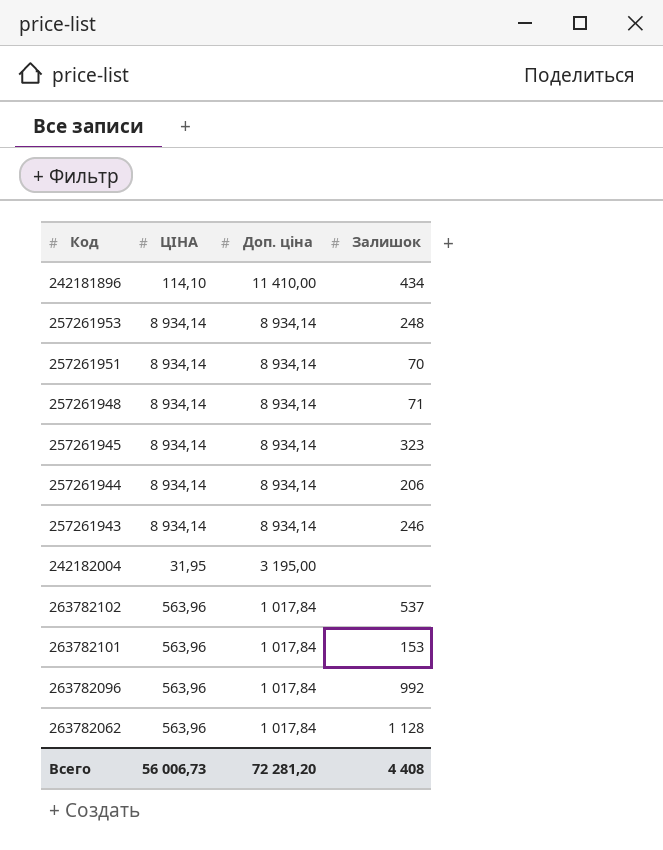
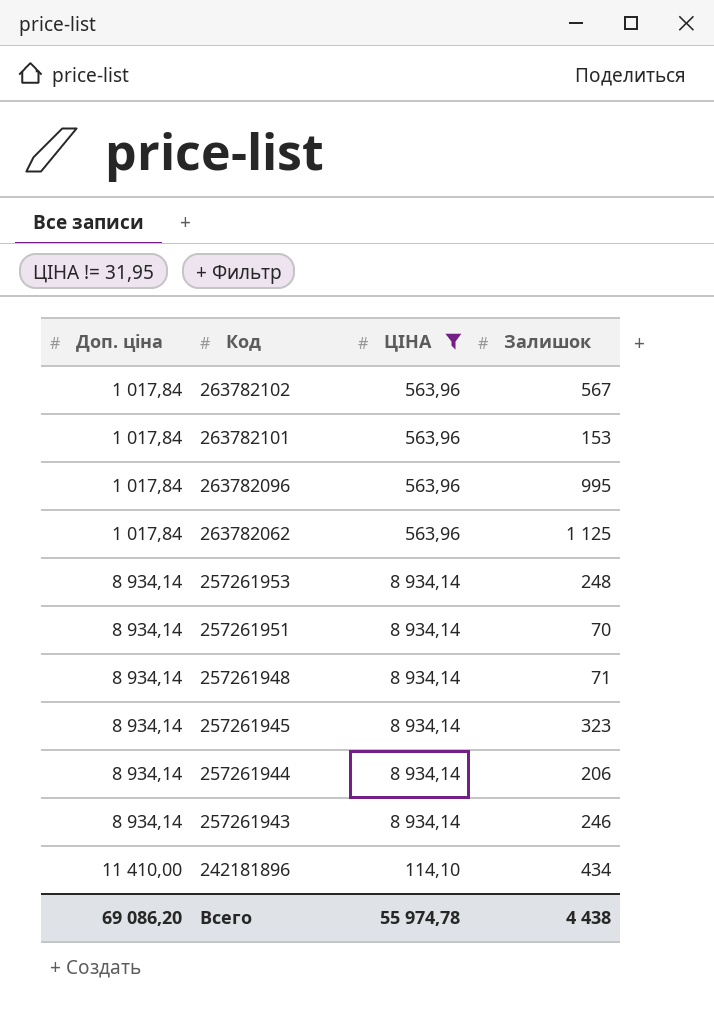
filter: none -> ЦІНА != 31,95
row order: Доп. ціна descending -> Доп. ціна ascending
column Доп. ціна | position: 3 -> 1
263782102 | Залишок: 537 -> 567
263782096 | Залишок: 992 -> 995
263782062 | Залишок: 1 128 -> 1 125
Всего | Доп. ціна: 72 281,20 -> 69 086,20
Всего | ЦІНА: 56 006,73 -> 55 974,78
Всего | Залишок: 4 408 -> 4 438

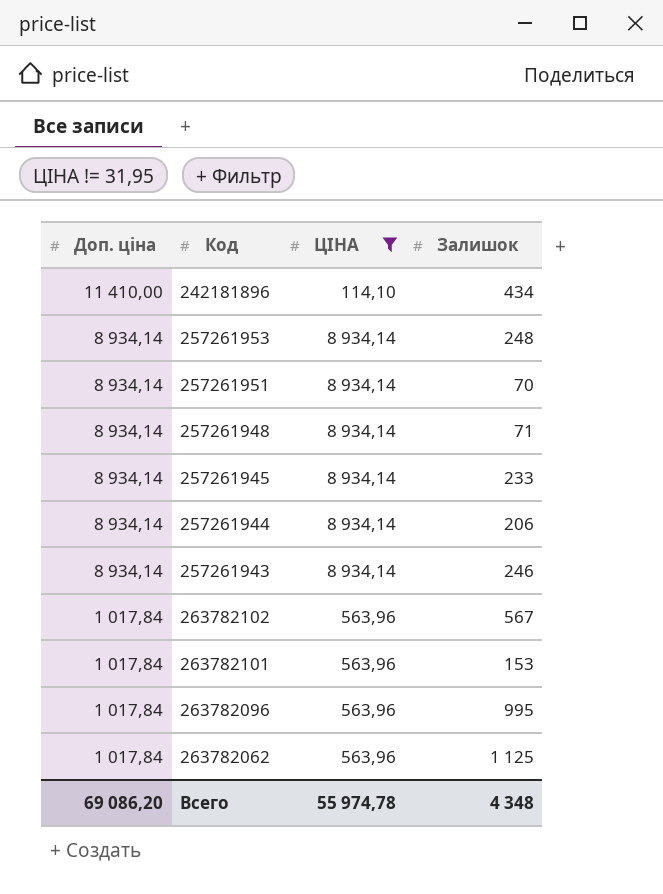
row order: Доп. ціна ascending -> Доп. ціна descending
257261945 | Залишок: 323 -> 233
Всего | Залишок: 4 438 -> 4 348

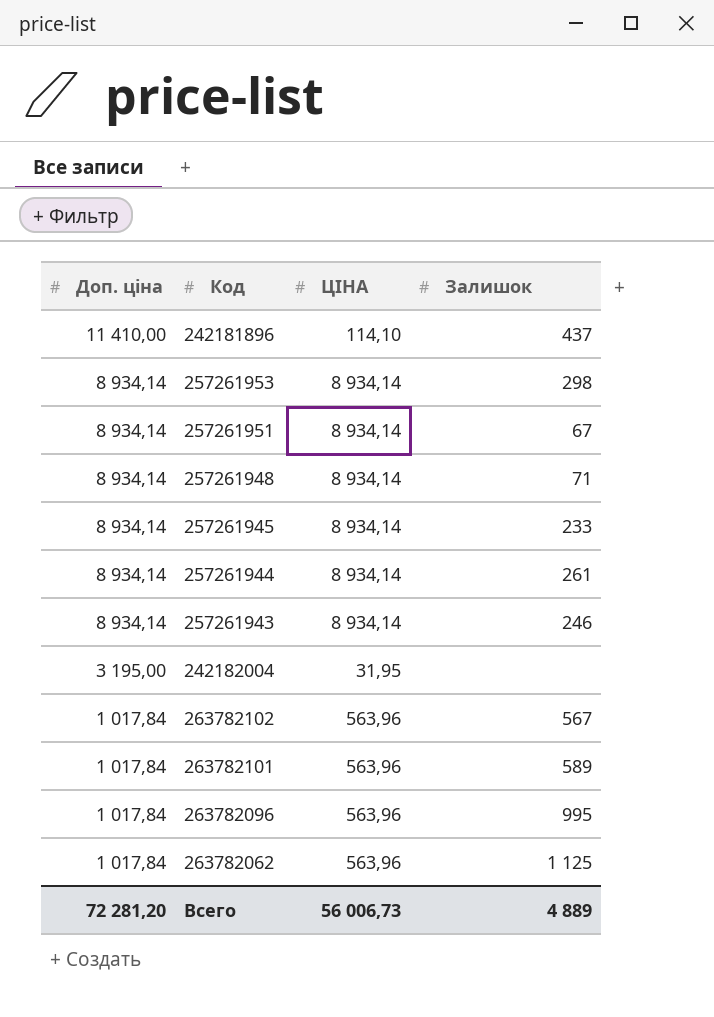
filter: ЦІНА != 31,95 -> none
242181896 | Залишок: 434 -> 437
257261953 | Залишок: 248 -> 298
257261951 | Залишок: 70 -> 67
257261944 | Залишок: 206 -> 261
263782101 | Залишок: 153 -> 589
Всего | Доп. ціна: 69 086,20 -> 72 281,20
Всего | ЦІНА: 55 974,78 -> 56 006,73
Всего | Залишок: 4 348 -> 4 889

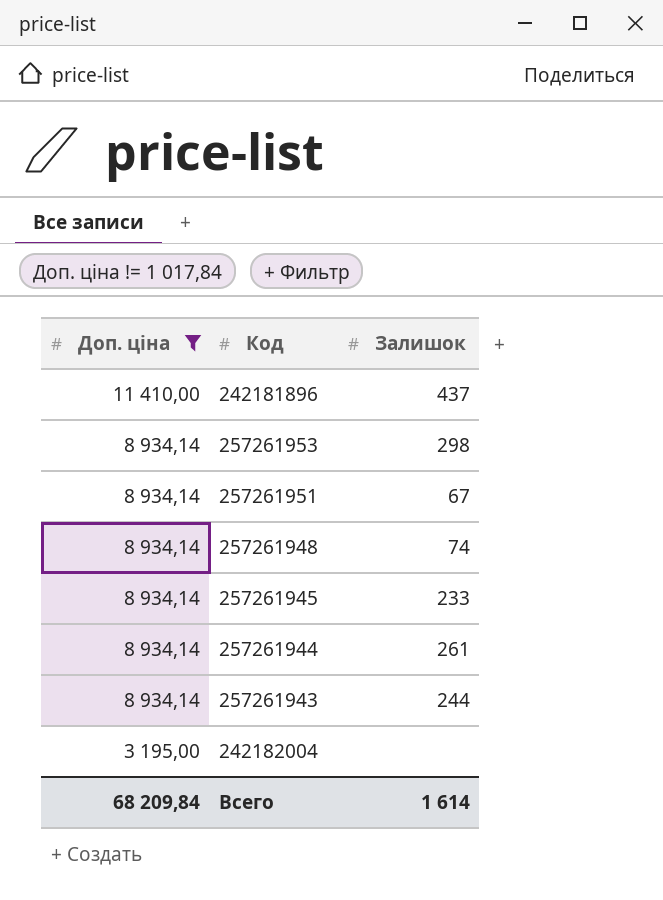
filter: none -> Доп. ціна != 1 017,84
column ЦІНА | position: 3 -> none
257261948 | Залишок: 71 -> 74
257261943 | Залишок: 246 -> 244
Всего | Доп. ціна: 72 281,20 -> 68 209,84
Всего | Залишок: 4 889 -> 1 614

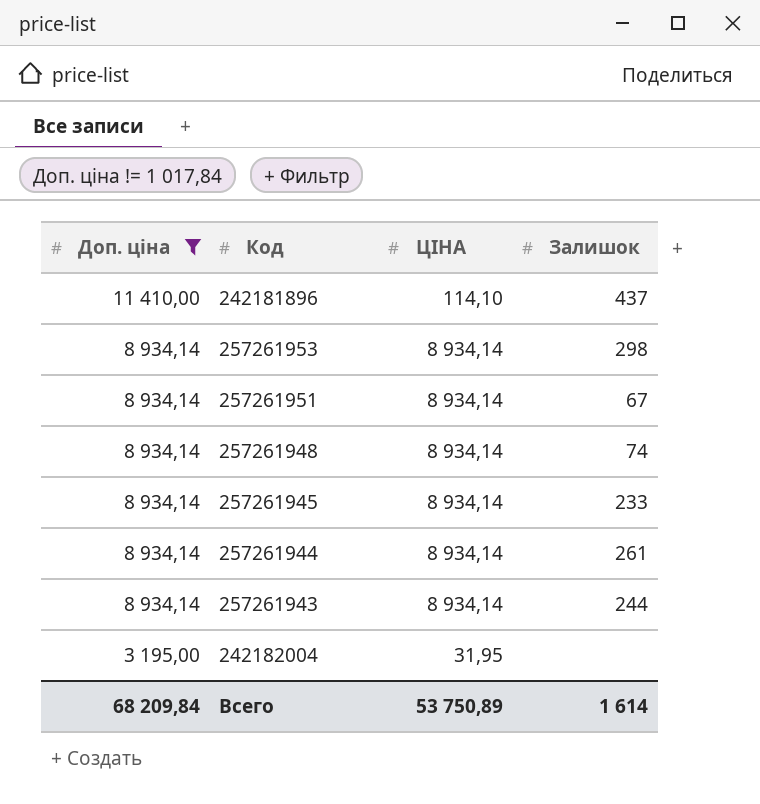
column ЦІНА | position: none -> 3

